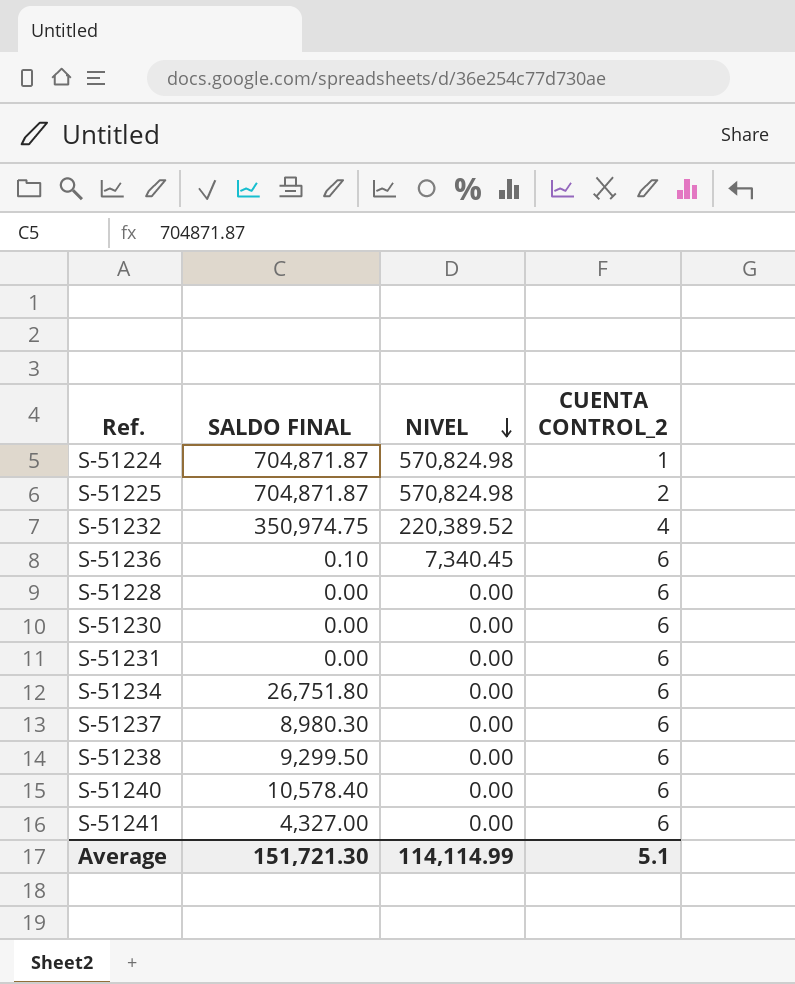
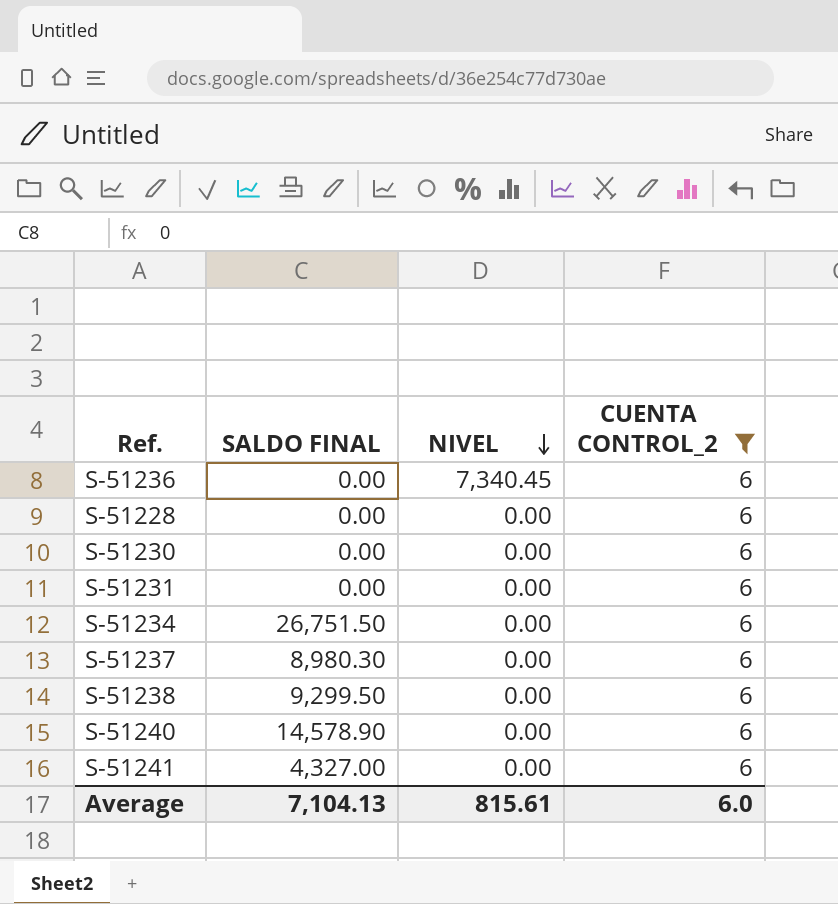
filter: none -> CUENTA CONTROL_2 = 6
S-51236 | SALDO FINAL: 0.10 -> 0.00
S-51234 | SALDO FINAL: 26,751.80 -> 26,751.50
S-51240 | SALDO FINAL: 10,578.40 -> 14,578.90
Average | SALDO FINAL: 151,721.30 -> 7,104.13
Average | NIVEL: 114,114.99 -> 815.61
Average | CUENTA CONTROL_2: 5.1 -> 6.0

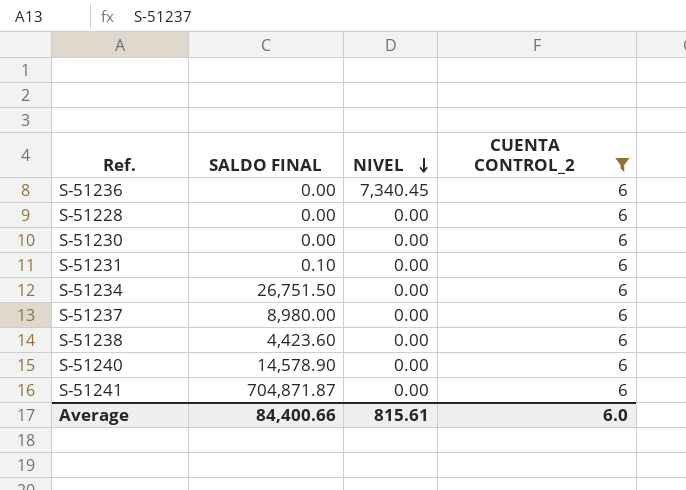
S-51231 | SALDO FINAL: 0.00 -> 0.10
S-51237 | SALDO FINAL: 8,980.30 -> 8,980.00
S-51238 | SALDO FINAL: 9,299.50 -> 4,423.60
S-51241 | SALDO FINAL: 4,327.00 -> 704,871.87
Average | SALDO FINAL: 7,104.13 -> 84,400.66

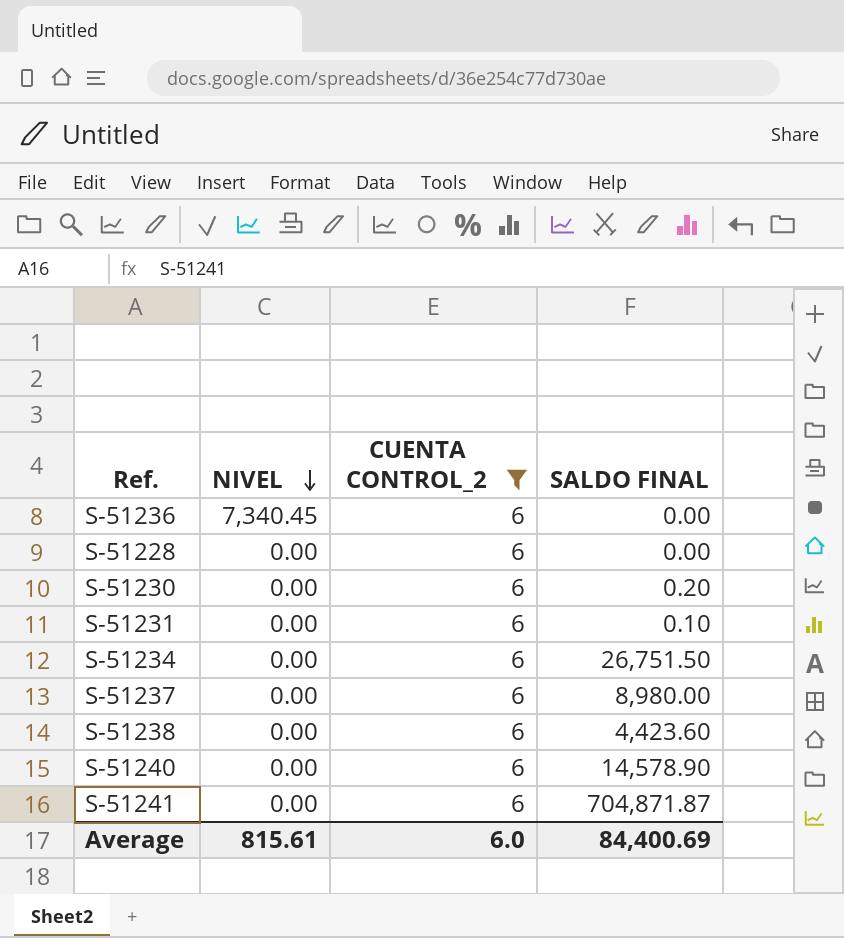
column SALDO FINAL | position: 2 -> 4
S-51230 | SALDO FINAL: 0.00 -> 0.20
Average | SALDO FINAL: 84,400.66 -> 84,400.69

